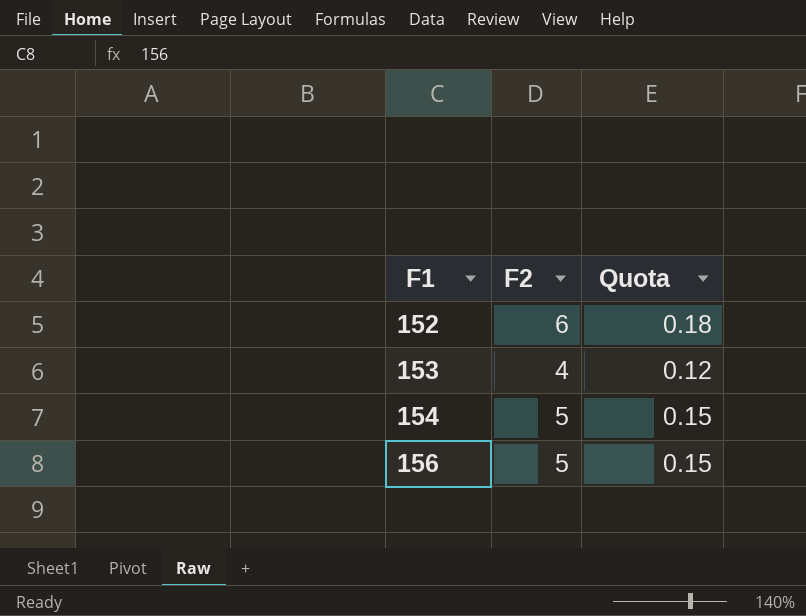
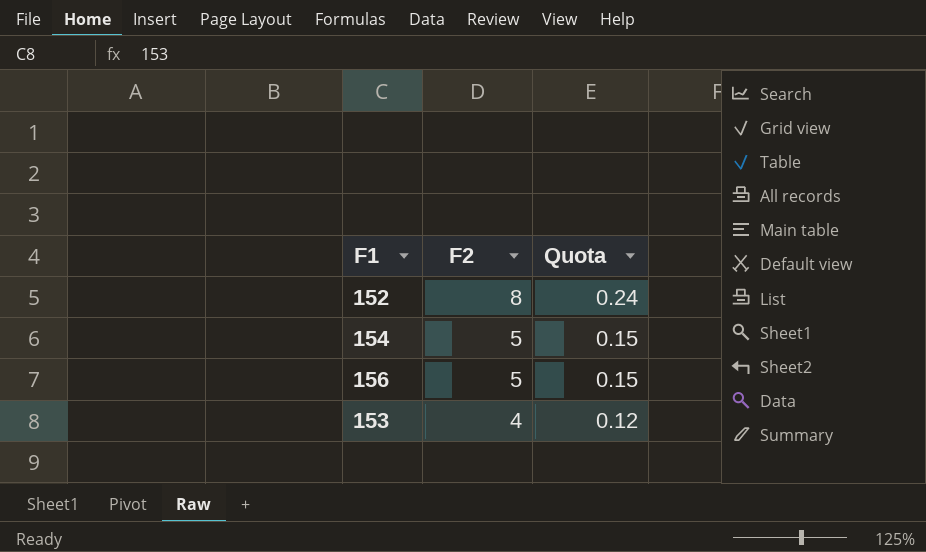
row order: F1 ascending -> F2 descending
152 | F2: 6 -> 8
152 | Quota: 0.18 -> 0.24

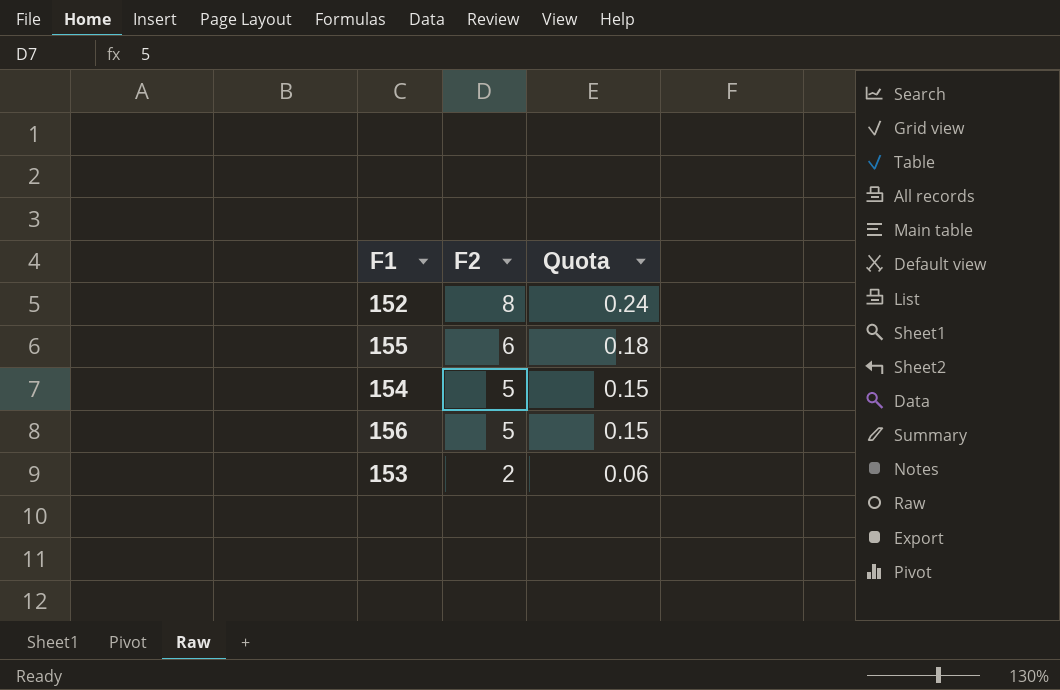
row 155: none -> 6 | 0.18
153 | F2: 4 -> 2
153 | Quota: 0.12 -> 0.06

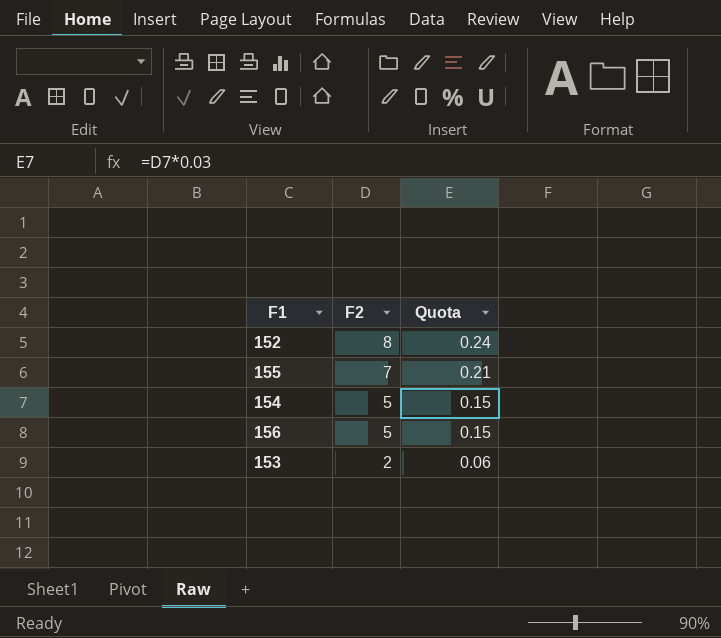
155 | F2: 6 -> 7
155 | Quota: 0.18 -> 0.21

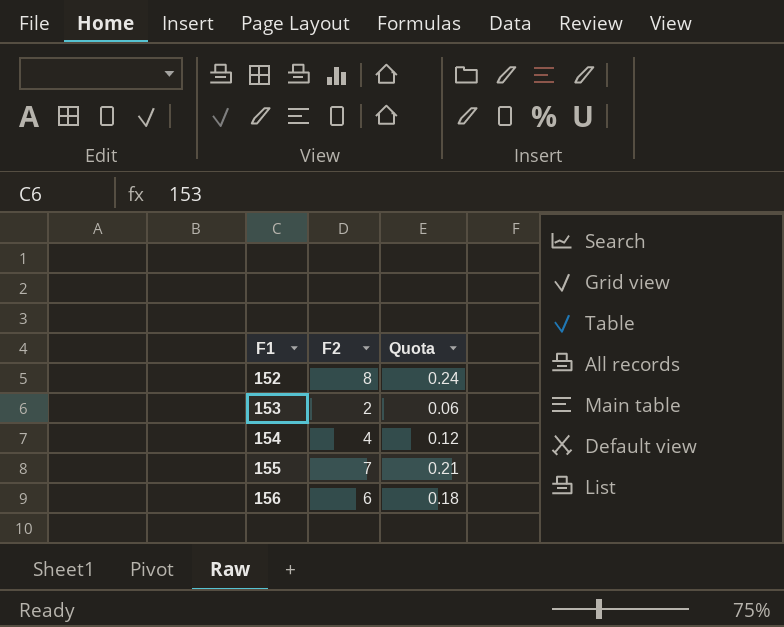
row order: F2 descending -> F1 ascending
154 | F2: 5 -> 4
154 | Quota: 0.15 -> 0.12
156 | F2: 5 -> 6
156 | Quota: 0.15 -> 0.18

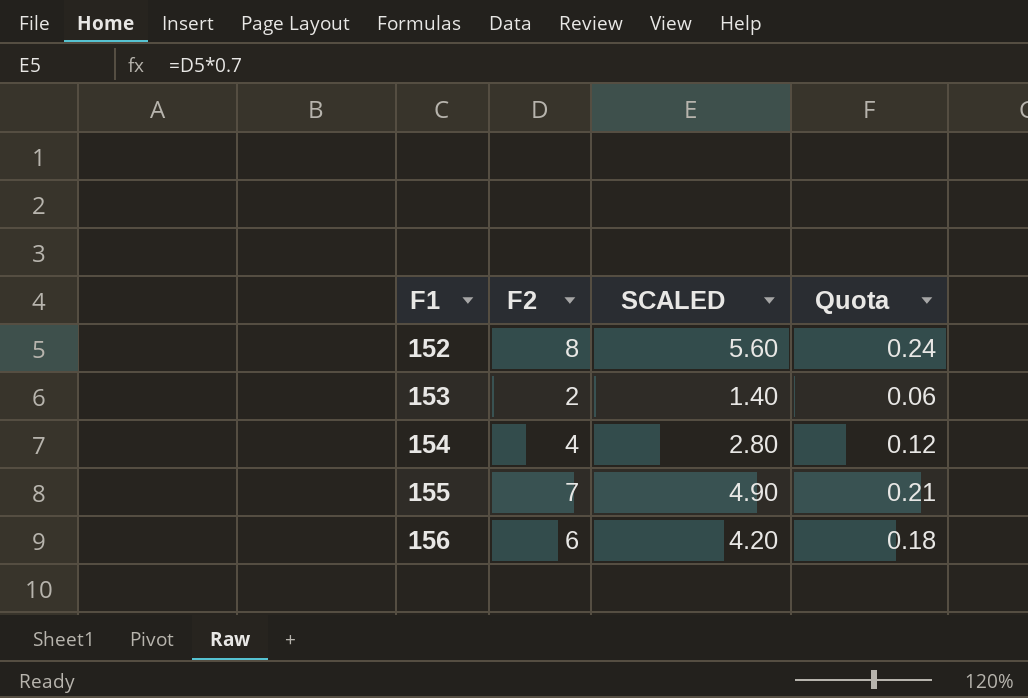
column SCALED | formula: none -> [F2] * 0.7

